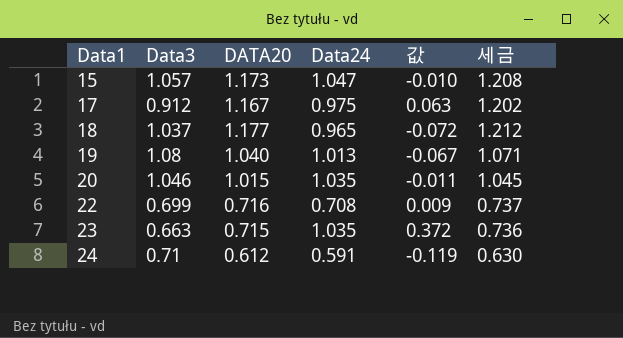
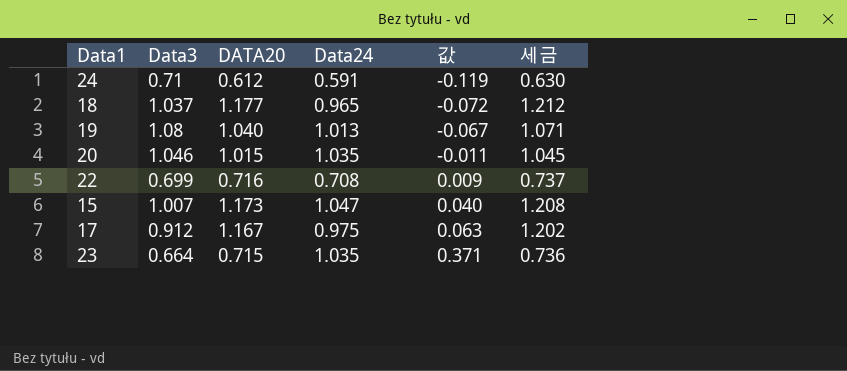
row order: Data1 ascending -> 값 ascending
15 | Data3: 1.057 -> 1.007
15 | 값: -0.010 -> 0.040
23 | Data3: 0.663 -> 0.664
23 | 값: 0.372 -> 0.371

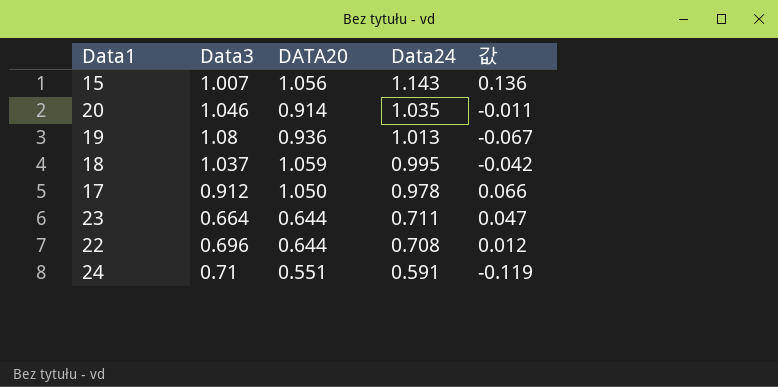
row order: 값 ascending -> Data24 descending
column 세금 | formula: [DATA20] * 1.03 -> none
15 | DATA20: 1.173 -> 1.056
15 | Data24: 1.047 -> 1.143
15 | 값: 0.040 -> 0.136
20 | DATA20: 1.015 -> 0.914
19 | DATA20: 1.040 -> 0.936
18 | DATA20: 1.177 -> 1.059
18 | Data24: 0.965 -> 0.995
18 | 값: -0.072 -> -0.042
17 | DATA20: 1.167 -> 1.050
17 | Data24: 0.975 -> 0.978
17 | 값: 0.063 -> 0.066
23 | DATA20: 0.715 -> 0.644
23 | Data24: 1.035 -> 0.711
23 | 값: 0.371 -> 0.047
22 | Data3: 0.699 -> 0.696
22 | DATA20: 0.716 -> 0.644
22 | 값: 0.009 -> 0.012
24 | DATA20: 0.612 -> 0.551

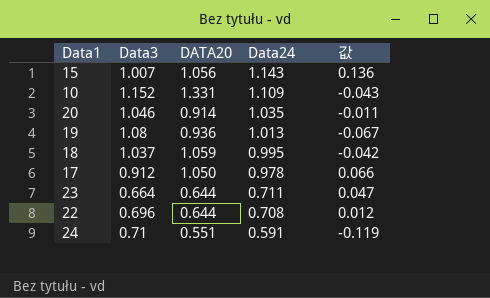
row 10: none -> 1.152 | 1.331 | 1.109 | -0.043

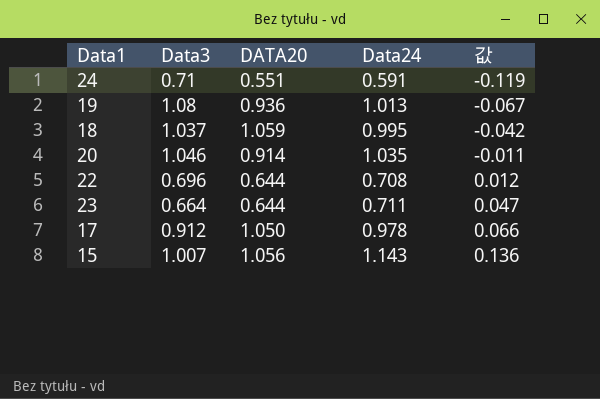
row order: Data24 descending -> 값 ascending
row 10: 1.152 | 1.331 | 1.109 | -0.043 -> none

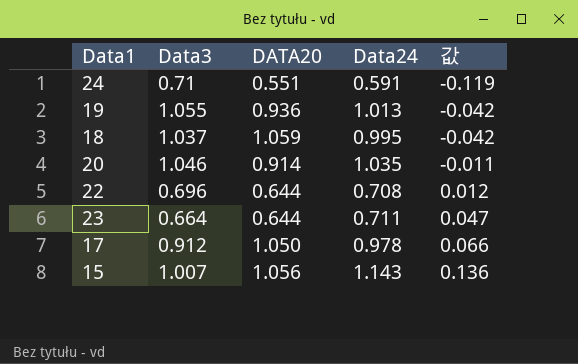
19 | Data3: 1.08 -> 1.055
19 | 값: -0.067 -> -0.042

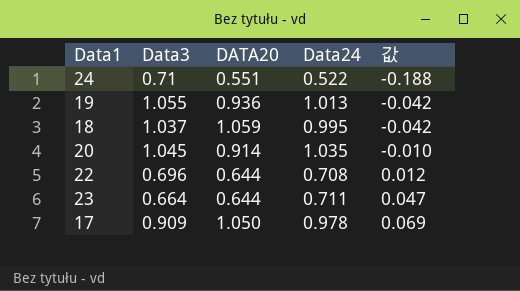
row 15: 1.007 | 1.056 | 1.143 | 0.136 -> none
24 | Data24: 0.591 -> 0.522
24 | 값: -0.119 -> -0.188
20 | Data3: 1.046 -> 1.045
20 | 값: -0.011 -> -0.010
17 | Data3: 0.912 -> 0.909
17 | 값: 0.066 -> 0.069

